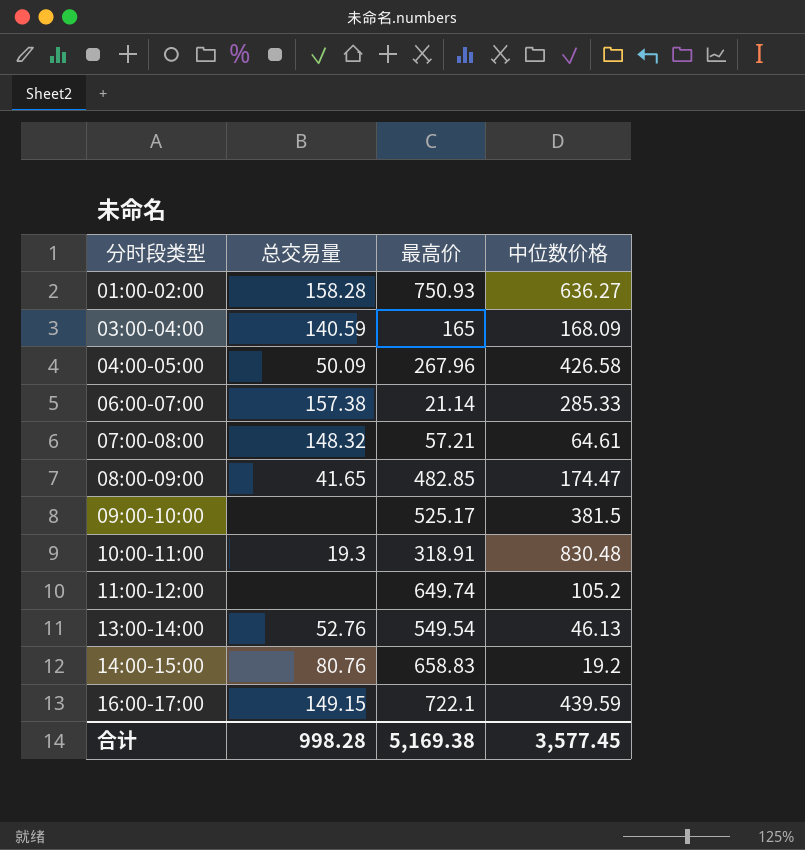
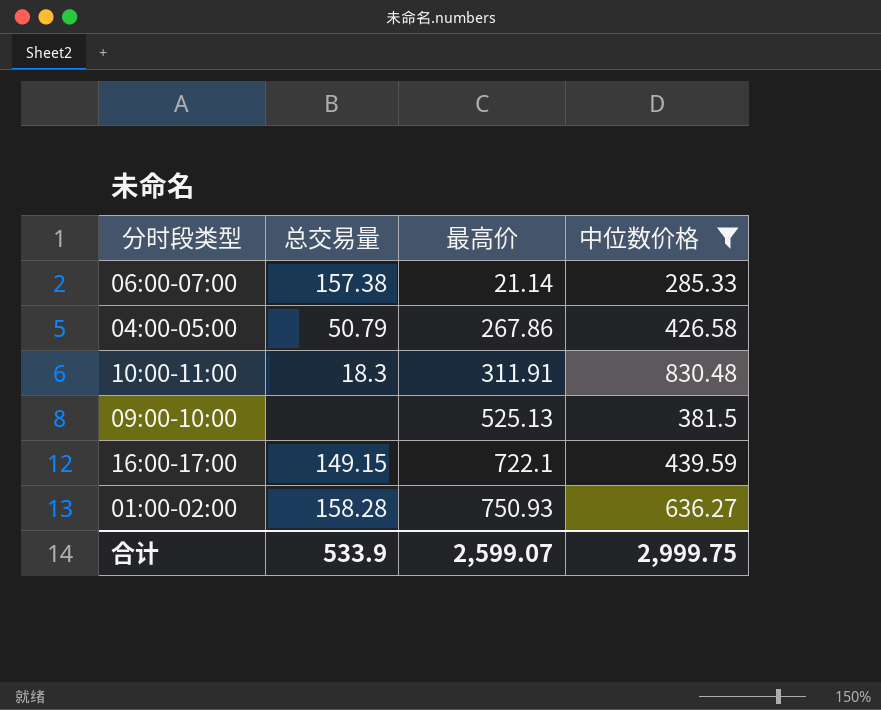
filter: none -> 中位数价格 >= 285.33
row order: 分时段类型 ascending -> 最高价 ascending
04:00-05:00 | 总交易量: 50.09 -> 50.79
04:00-05:00 | 最高价: 267.96 -> 267.86
10:00-11:00 | 总交易量: 19.3 -> 18.3
10:00-11:00 | 最高价: 318.91 -> 311.91
09:00-10:00 | 最高价: 525.17 -> 525.13
合计 | 总交易量: 998.28 -> 533.9
合计 | 最高价: 5,169.38 -> 2,599.07
合计 | 中位数价格: 3,577.45 -> 2,999.75

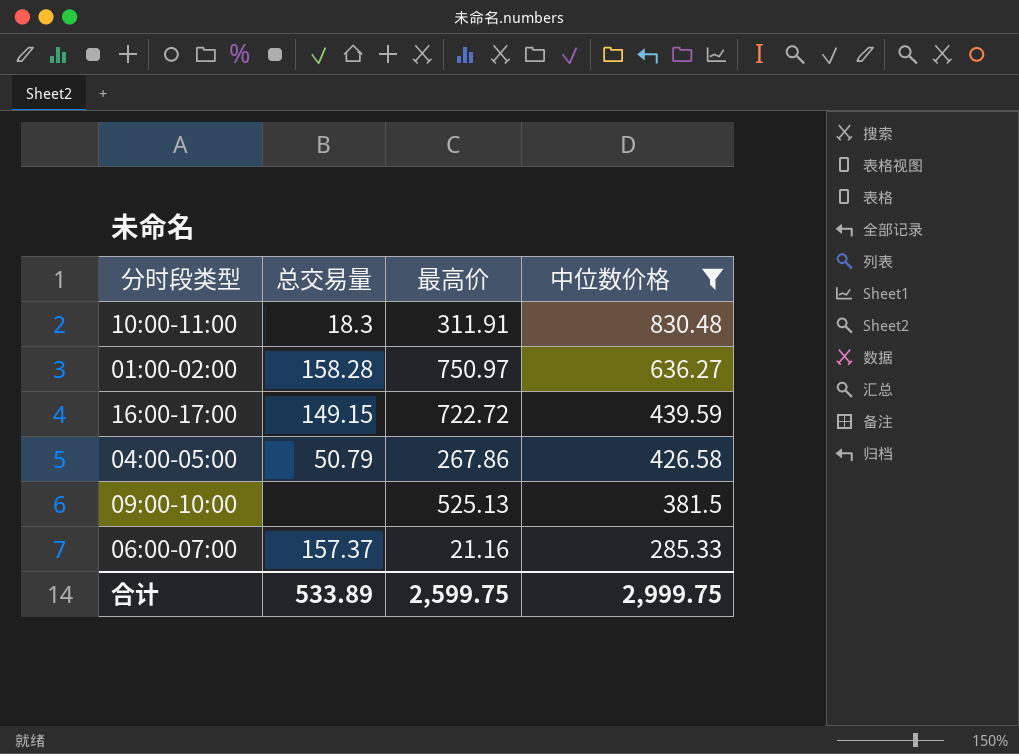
row order: 最高价 ascending -> 中位数价格 descending
01:00-02:00 | 最高价: 750.93 -> 750.97
16:00-17:00 | 最高价: 722.1 -> 722.72
06:00-07:00 | 总交易量: 157.38 -> 157.37
06:00-07:00 | 最高价: 21.14 -> 21.16
合计 | 总交易量: 533.9 -> 533.89
合计 | 最高价: 2,599.07 -> 2,599.75

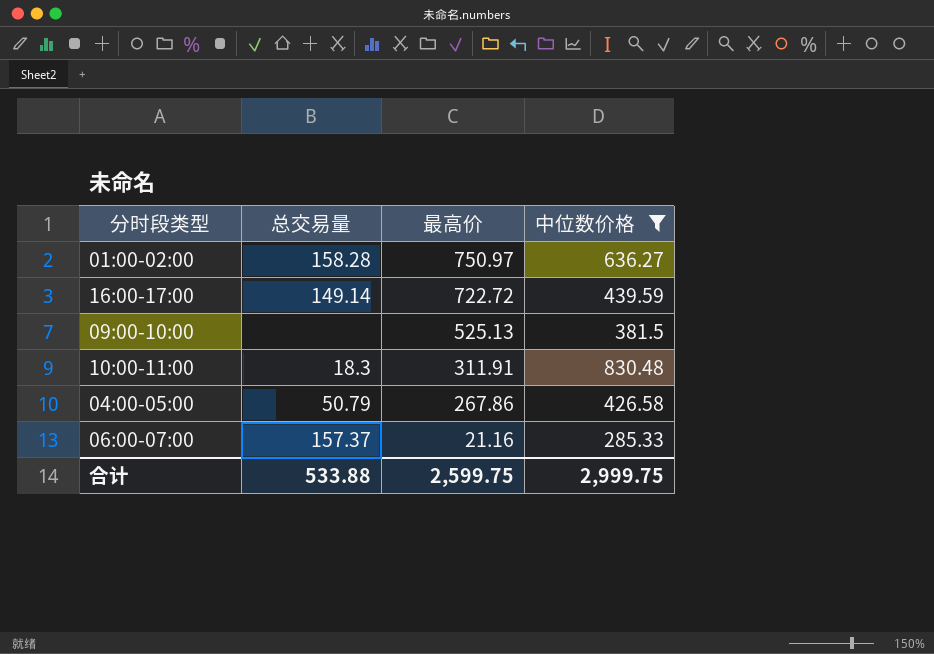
row order: 中位数价格 descending -> 最高价 descending
16:00-17:00 | 总交易量: 149.15 -> 149.14
合计 | 总交易量: 533.89 -> 533.88

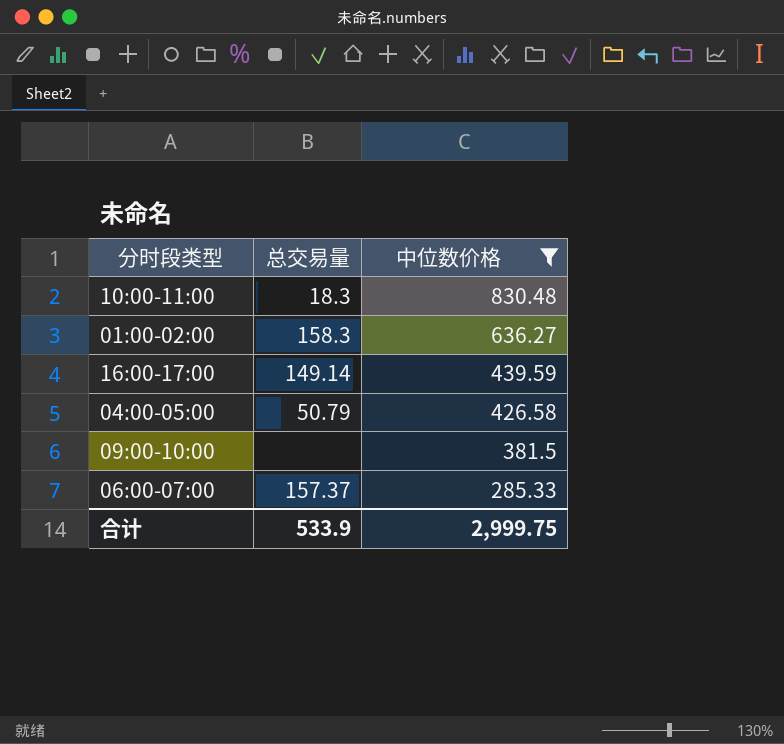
row order: 最高价 descending -> 中位数价格 descending
column 最高价 | position: 3 -> none
01:00-02:00 | 总交易量: 158.28 -> 158.3
合计 | 总交易量: 533.88 -> 533.9

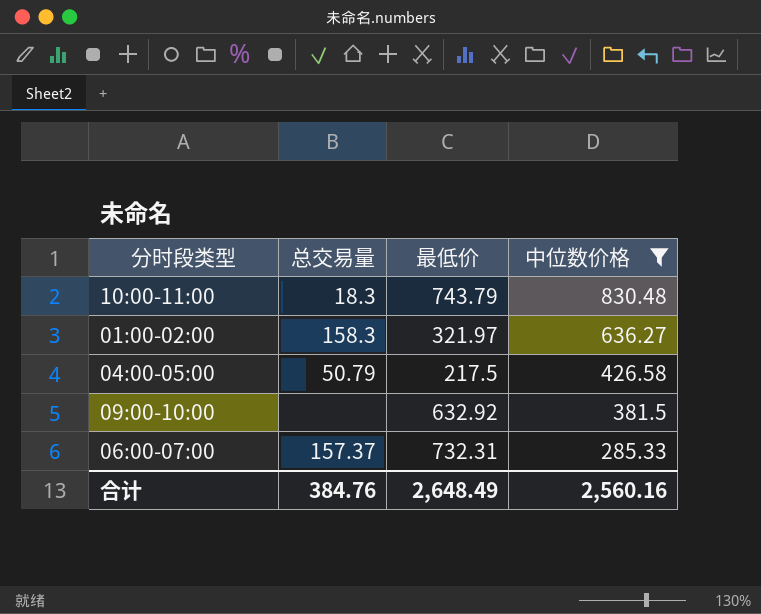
column 最低价 | position: none -> 3
row 16:00-17:00: 149.14 | 439.59 -> none
合计 | 总交易量: 533.9 -> 384.76
合计 | 中位数价格: 2,999.75 -> 2,560.16

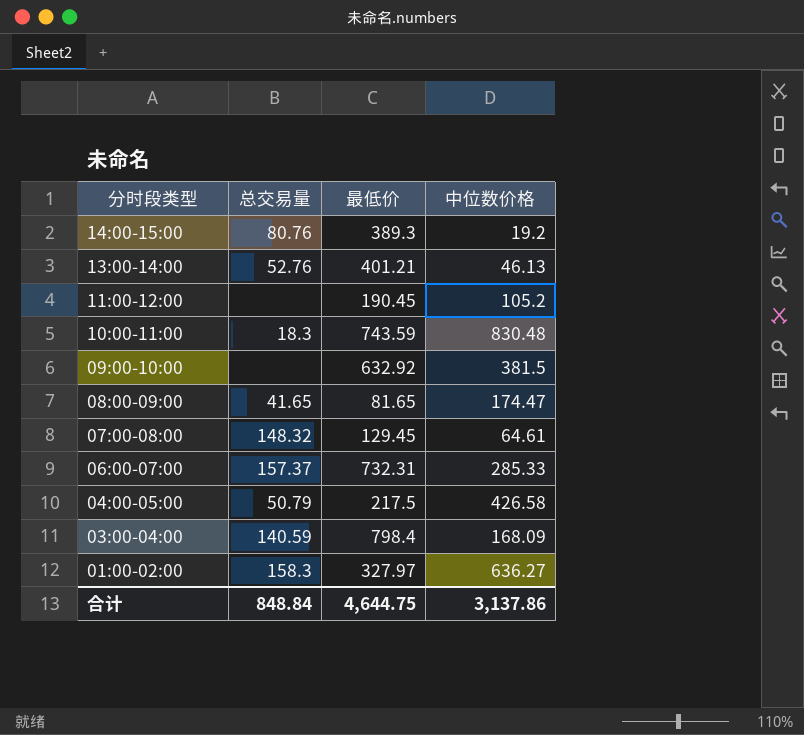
filter: 中位数价格 >= 285.33 -> none
row order: 中位数价格 descending -> 分时段类型 descending
10:00-11:00 | 最低价: 743.79 -> 743.59
01:00-02:00 | 最低价: 321.97 -> 327.97
合计 | 总交易量: 384.76 -> 848.84
合计 | 最低价: 2,648.49 -> 4,644.75
合计 | 中位数价格: 2,560.16 -> 3,137.86

